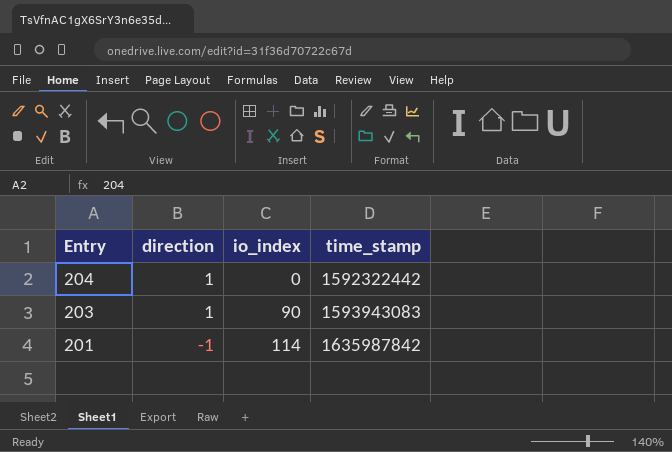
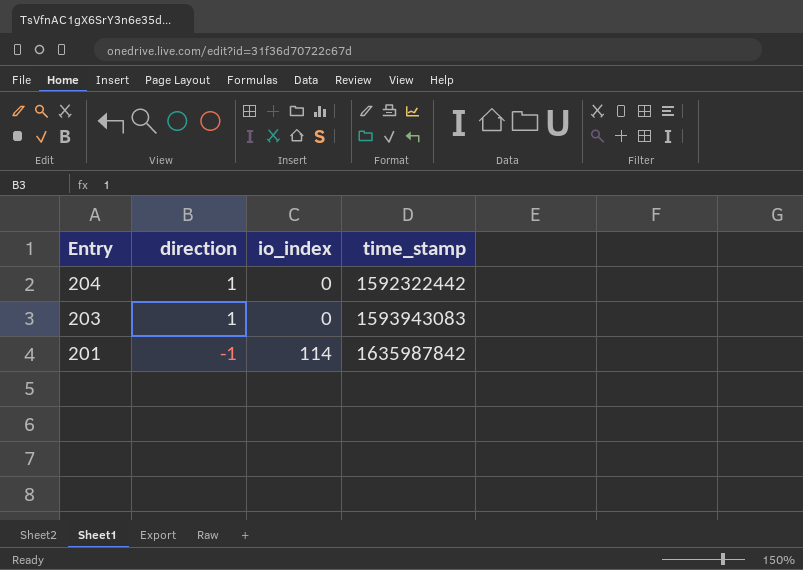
203 | io_index: 90 -> 0

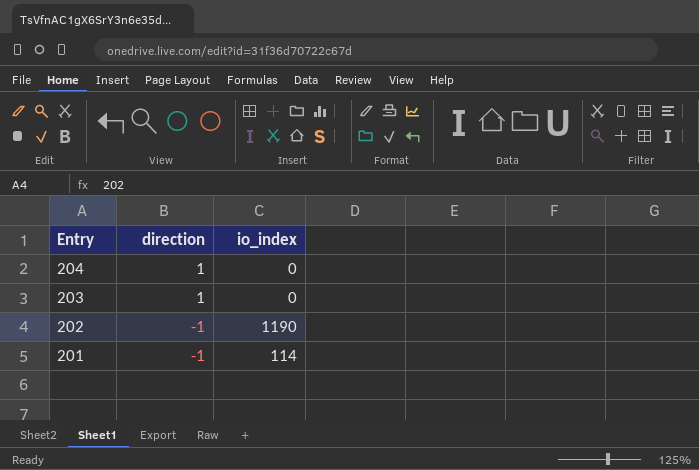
column time_stamp | position: 4 -> none
row 202: none -> -1 | 1190

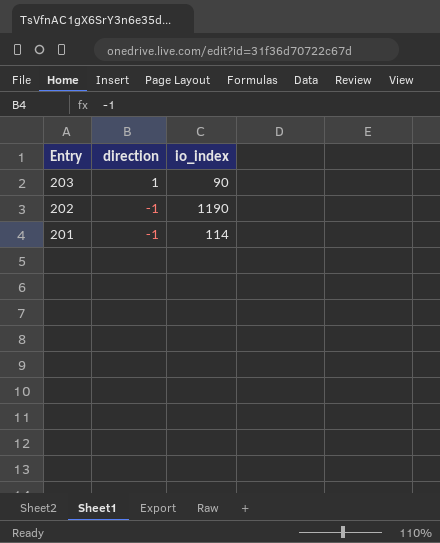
row 204: 1 | 0 -> none
203 | io_index: 0 -> 90

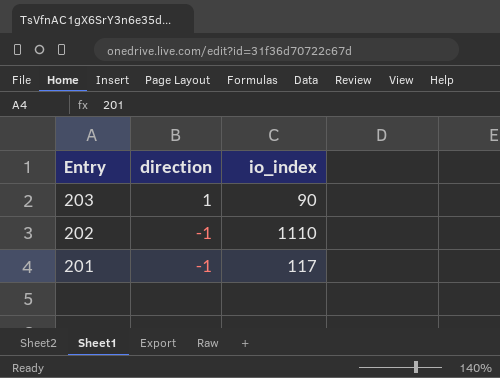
202 | io_index: 1190 -> 1110
201 | io_index: 114 -> 117

